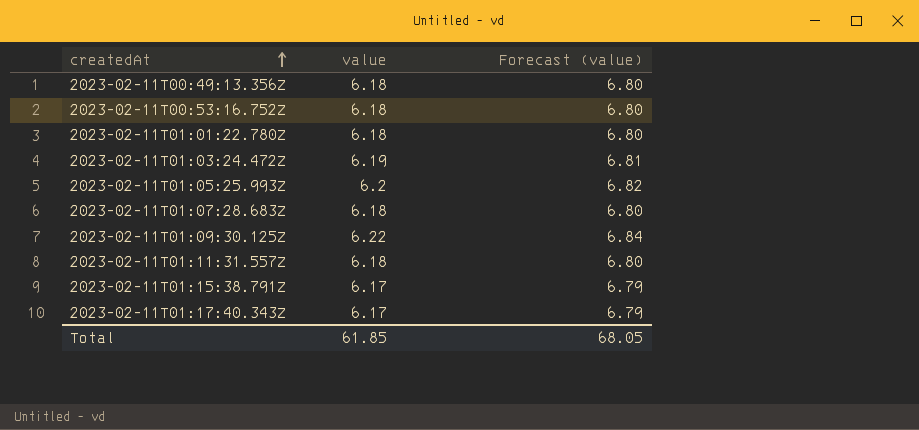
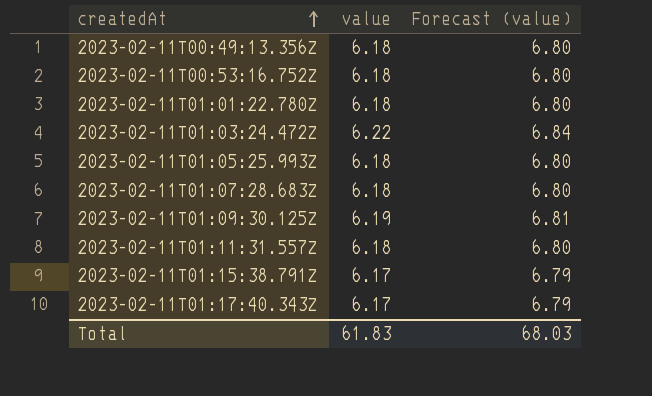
2023-02-11T01:03:24.472Z | value: 6.19 -> 6.22
2023-02-11T01:03:24.472Z | Forecast (value): 6.81 -> 6.84
2023-02-11T01:05:25.993Z | value: 6.2 -> 6.18
2023-02-11T01:05:25.993Z | Forecast (value): 6.82 -> 6.80
2023-02-11T01:09:30.125Z | value: 6.22 -> 6.19
2023-02-11T01:09:30.125Z | Forecast (value): 6.84 -> 6.81
Total | value: 61.85 -> 61.83
Total | Forecast (value): 68.05 -> 68.03

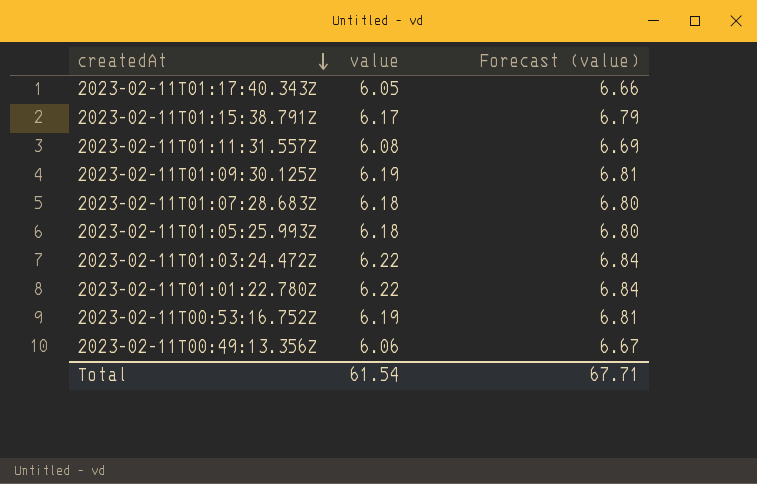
row order: createdAt ascending -> createdAt descending
2023-02-11T01:17:40.343Z | value: 6.17 -> 6.05
2023-02-11T01:17:40.343Z | Forecast (value): 6.79 -> 6.66
2023-02-11T01:11:31.557Z | value: 6.18 -> 6.08
2023-02-11T01:11:31.557Z | Forecast (value): 6.80 -> 6.69
2023-02-11T01:01:22.780Z | value: 6.18 -> 6.22
2023-02-11T01:01:22.780Z | Forecast (value): 6.80 -> 6.84
2023-02-11T00:53:16.752Z | value: 6.18 -> 6.19
2023-02-11T00:53:16.752Z | Forecast (value): 6.80 -> 6.81
2023-02-11T00:49:13.356Z | value: 6.18 -> 6.06
2023-02-11T00:49:13.356Z | Forecast (value): 6.80 -> 6.67
Total | value: 61.83 -> 61.54
Total | Forecast (value): 68.03 -> 67.71

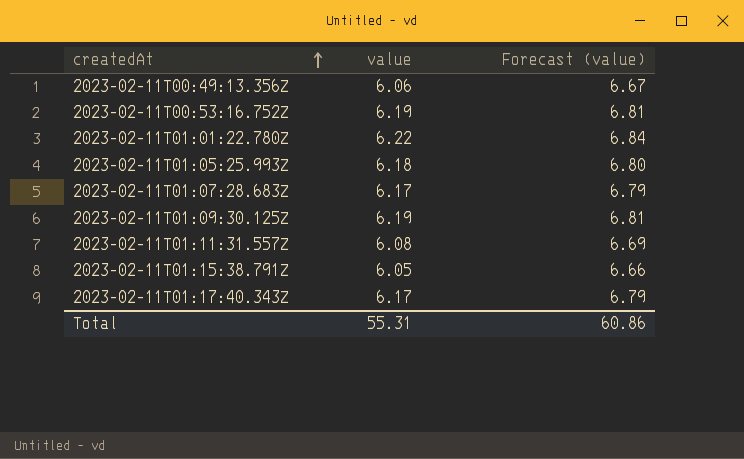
row order: createdAt descending -> createdAt ascending
row 2023-02-11T01:03:24.472Z: 6.22 | 6.84 -> none
2023-02-11T01:07:28.683Z | value: 6.18 -> 6.17
2023-02-11T01:07:28.683Z | Forecast (value): 6.80 -> 6.79
2023-02-11T01:15:38.791Z | value: 6.17 -> 6.05
2023-02-11T01:15:38.791Z | Forecast (value): 6.79 -> 6.66
2023-02-11T01:17:40.343Z | value: 6.05 -> 6.17
2023-02-11T01:17:40.343Z | Forecast (value): 6.66 -> 6.79
Total | value: 61.54 -> 55.31
Total | Forecast (value): 67.71 -> 60.86

